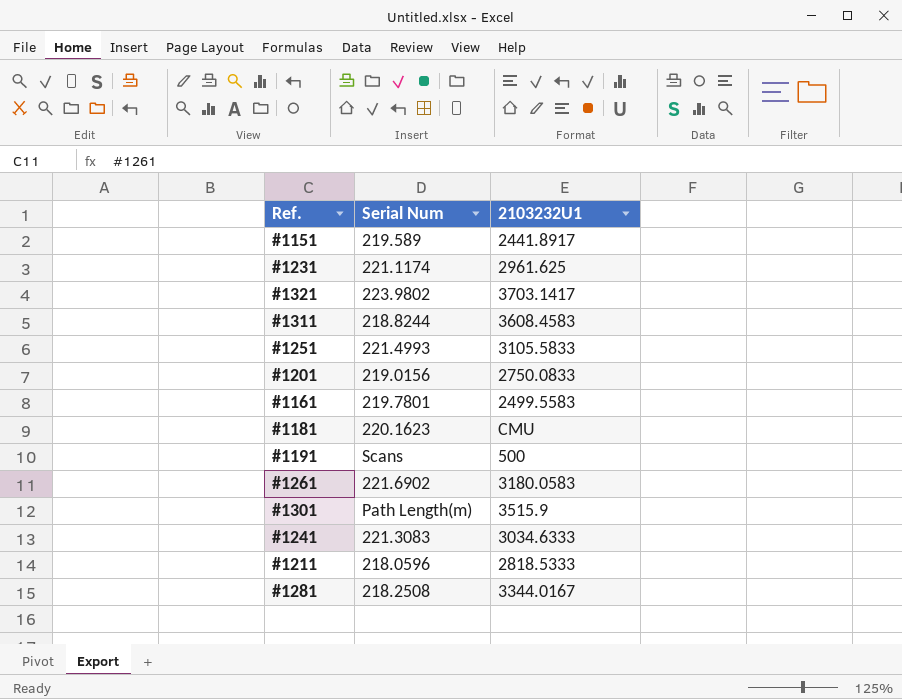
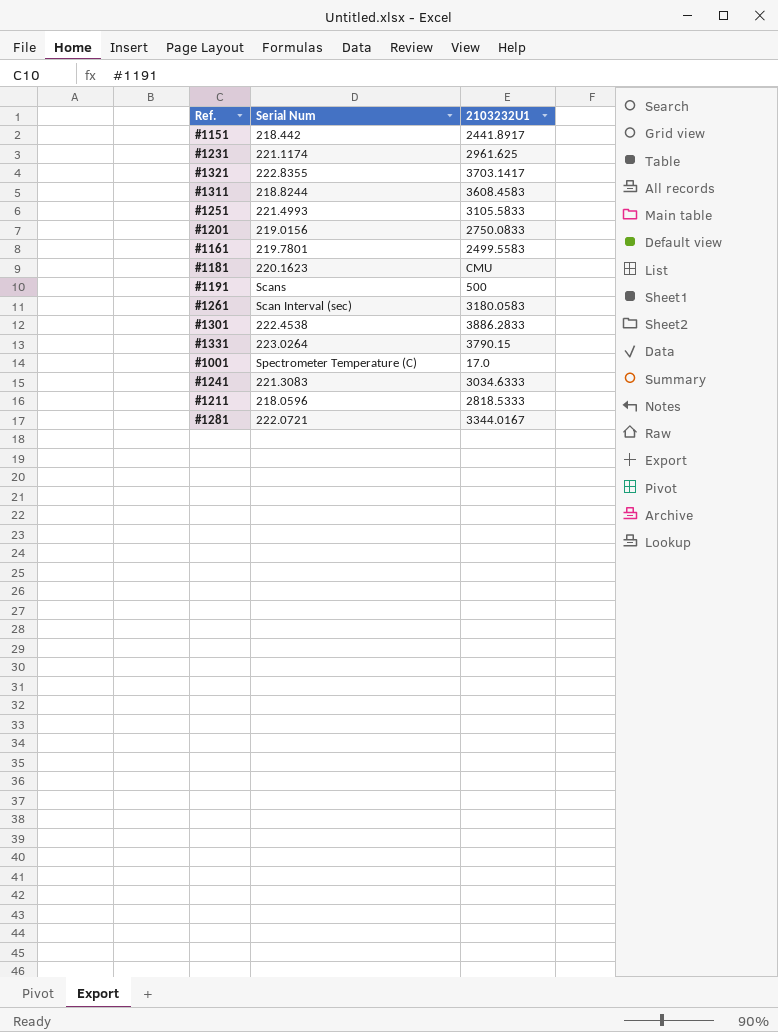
#1151 | Serial Num: 219.589 -> 218.442
#1321 | Serial Num: 223.9802 -> 222.8355
#1261 | Serial Num: 221.6902 -> Scan Interval (sec)
#1301 | Serial Num: Path Length(m) -> 222.4538
#1301 | 2103232U1: 3515.9 -> 3886.2833
row #1331: none -> 223.0264 | 3790.15
row #1001: none -> Spectrometer Temperature (C) | 17.0
#1281 | Serial Num: 218.2508 -> 222.0721

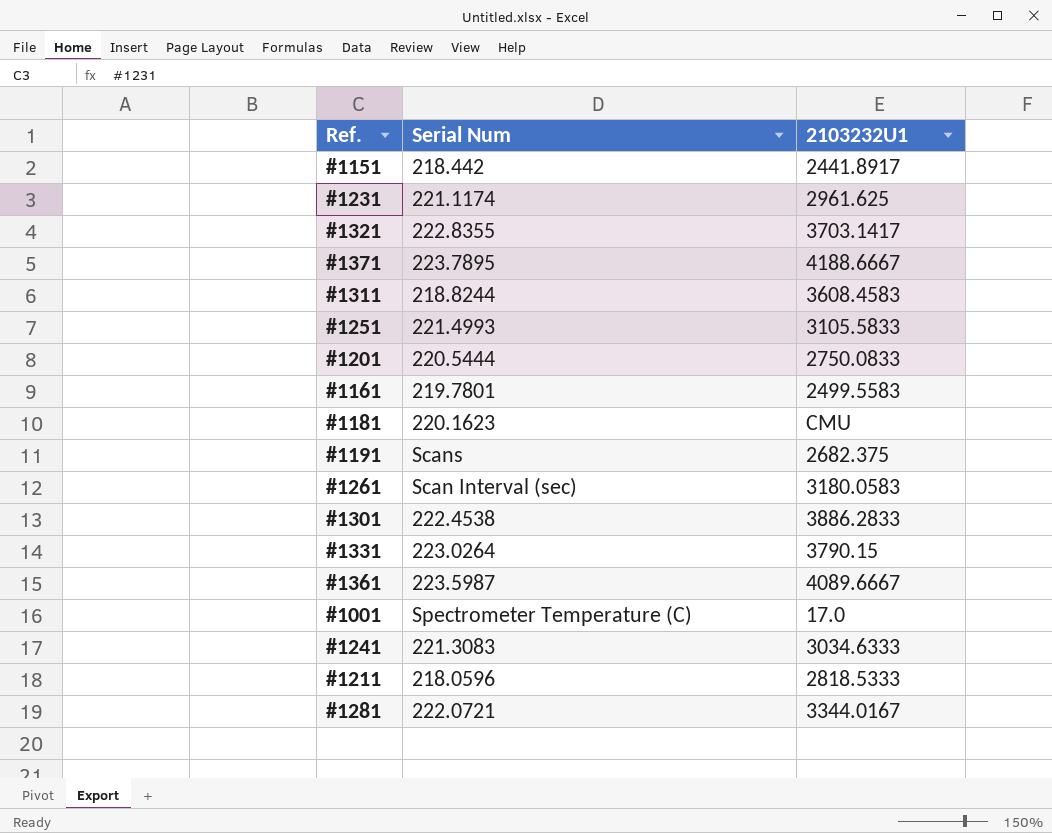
row #1371: none -> 223.7895 | 4188.6667
#1201 | Serial Num: 219.0156 -> 220.5444
#1191 | 2103232U1: 500 -> 2682.375
row #1361: none -> 223.5987 | 4089.6667

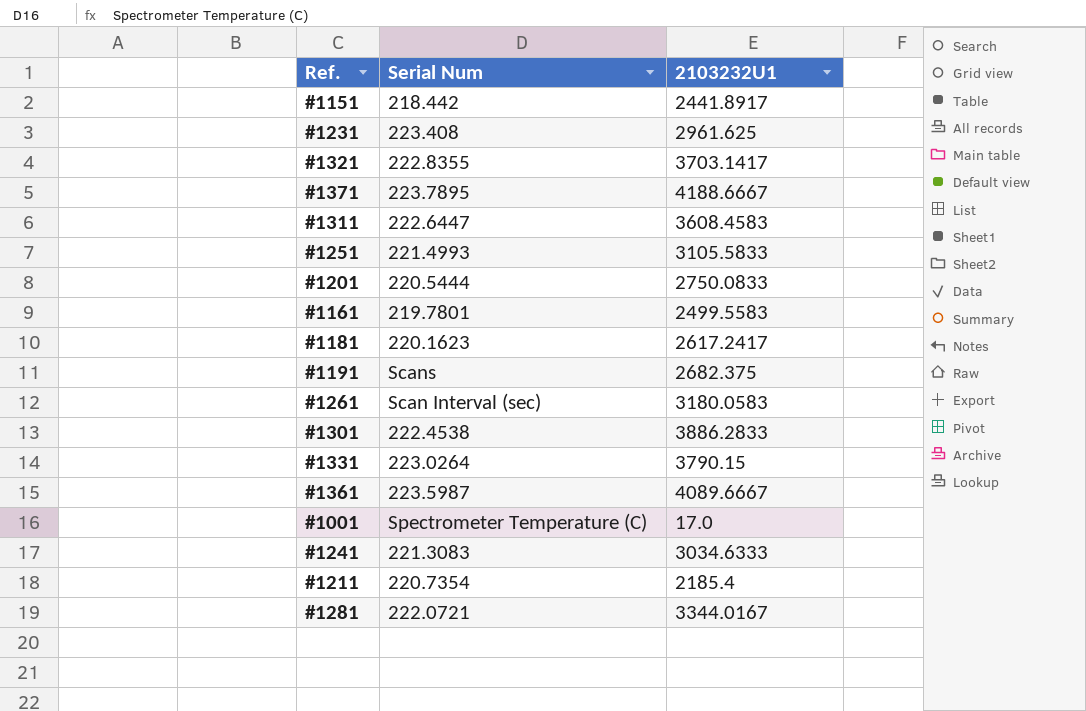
#1231 | Serial Num: 221.1174 -> 223.408
#1311 | Serial Num: 218.8244 -> 222.6447
#1181 | 2103232U1: CMU -> 2617.2417
#1211 | Serial Num: 218.0596 -> 220.7354
#1211 | 2103232U1: 2818.5333 -> 2185.4

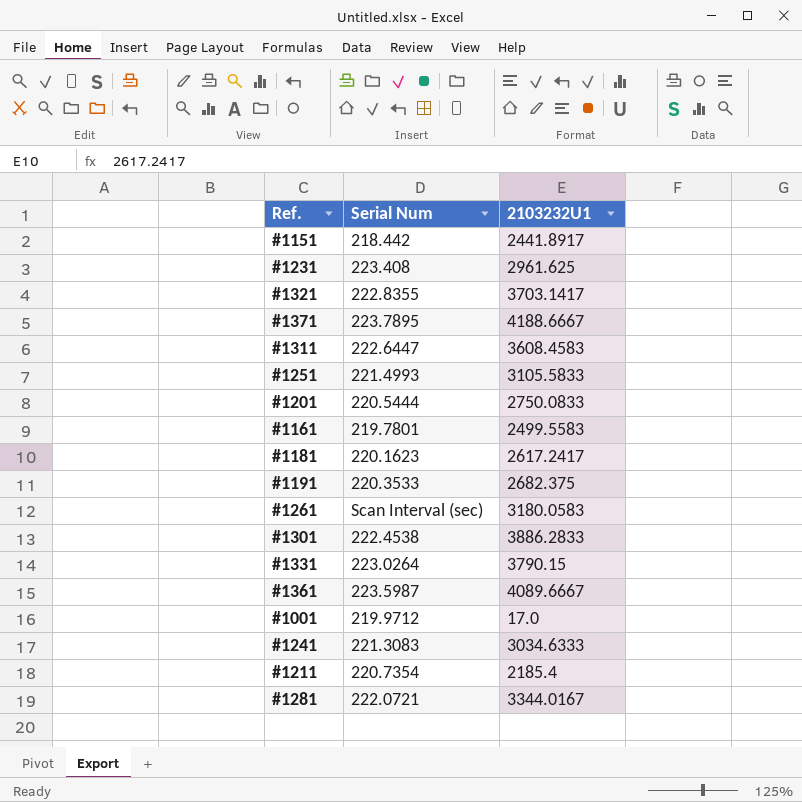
#1191 | Serial Num: Scans -> 220.3533
#1001 | Serial Num: Spectrometer Temperature (C) -> 219.9712

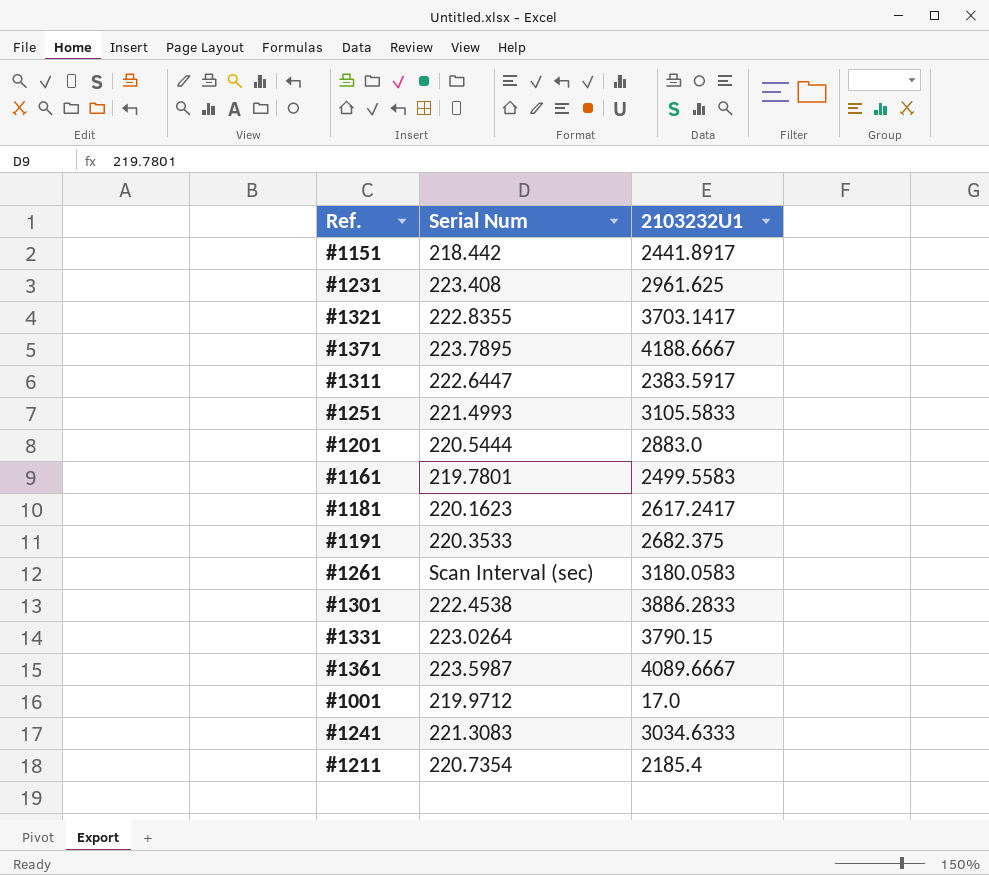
row #1281: 222.0721 | 3344.0167 -> none
#1311 | 2103232U1: 3608.4583 -> 2383.5917
#1201 | 2103232U1: 2750.0833 -> 2883.0

